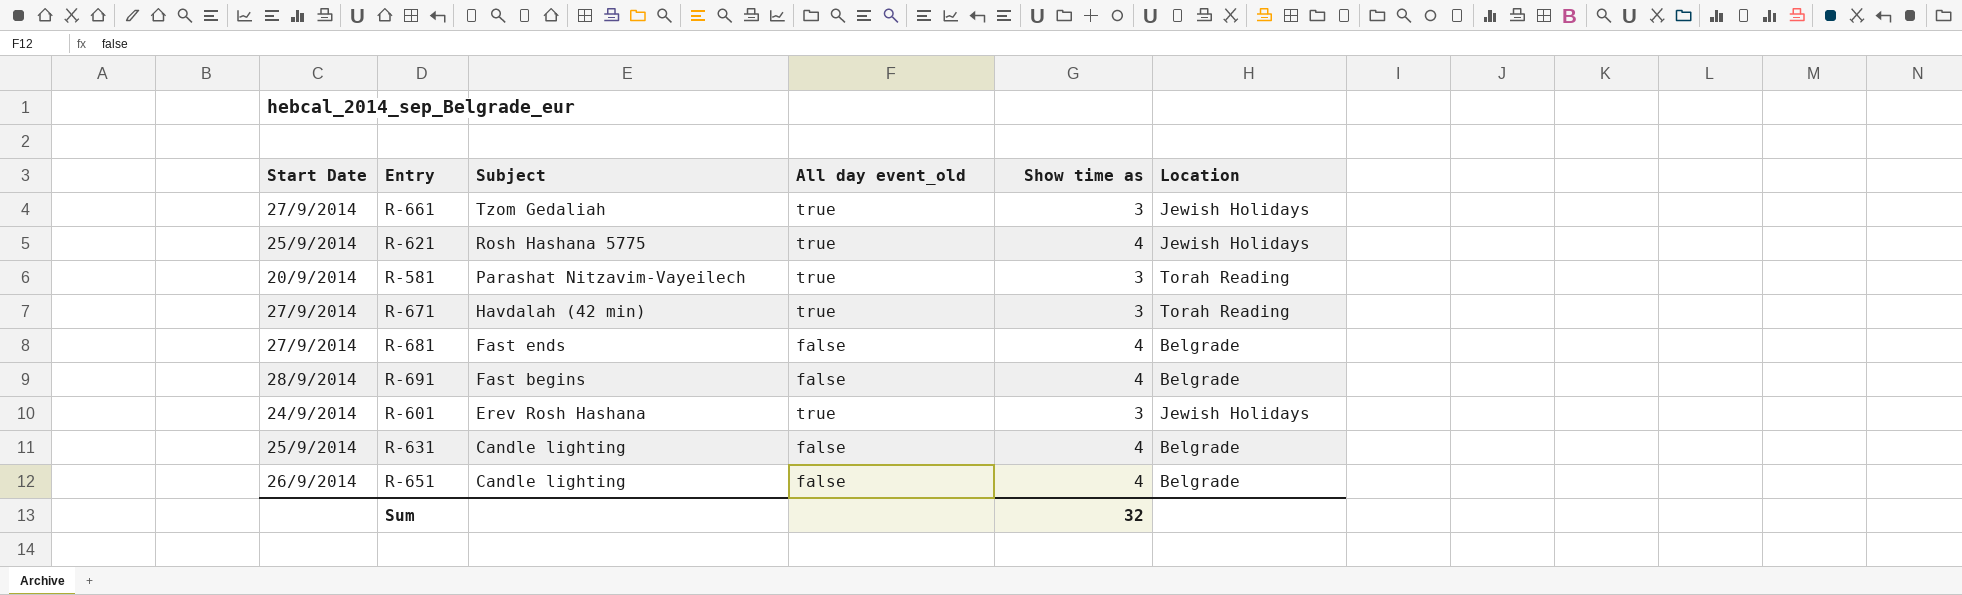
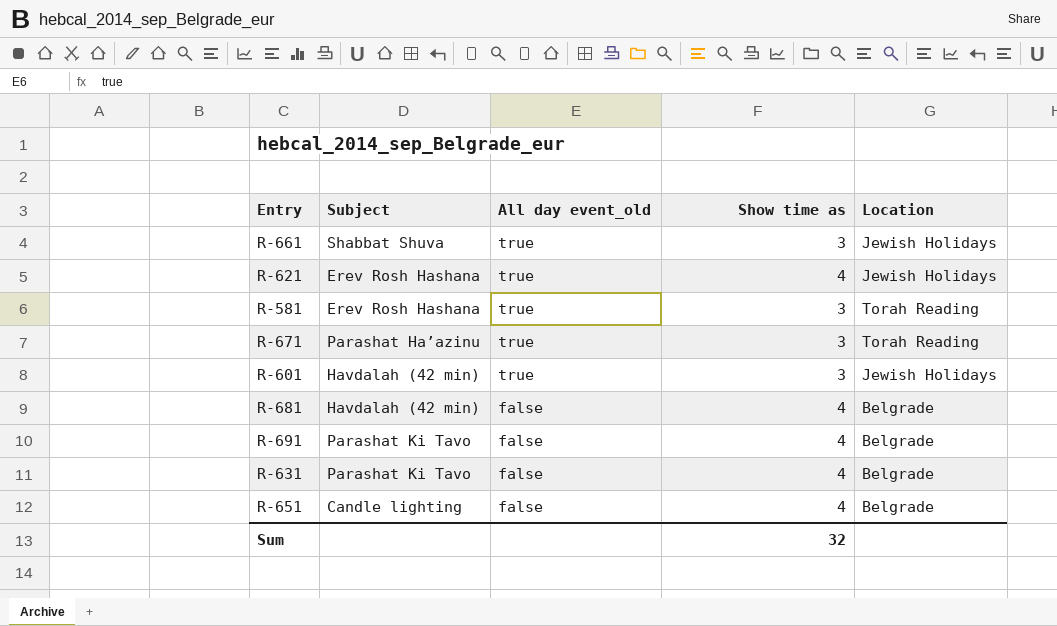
row order: Subject descending -> All day event_old descending
column Start Date | position: 1 -> none
R-661 | Subject: Tzom Gedaliah -> Shabbat Shuva
R-621 | Subject: Rosh Hashana 5775 -> Erev Rosh Hashana
R-581 | Subject: Parashat Nitzavim-Vayeilech -> Erev Rosh Hashana
R-671 | Subject: Havdalah (42 min) -> Parashat Ha’azinu
R-601 | Subject: Erev Rosh Hashana -> Havdalah (42 min)
R-681 | Subject: Fast ends -> Havdalah (42 min)
R-691 | Subject: Fast begins -> Parashat Ki Tavo
R-631 | Subject: Candle lighting -> Parashat Ki Tavo

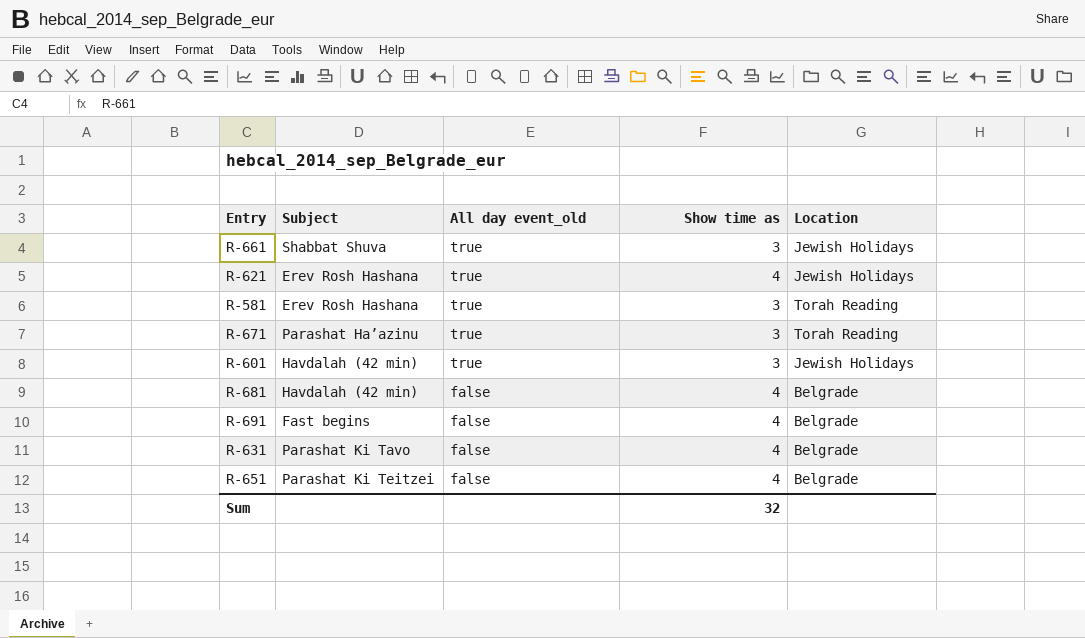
R-691 | Subject: Parashat Ki Tavo -> Fast begins
R-651 | Subject: Candle lighting -> Parashat Ki Teitzei

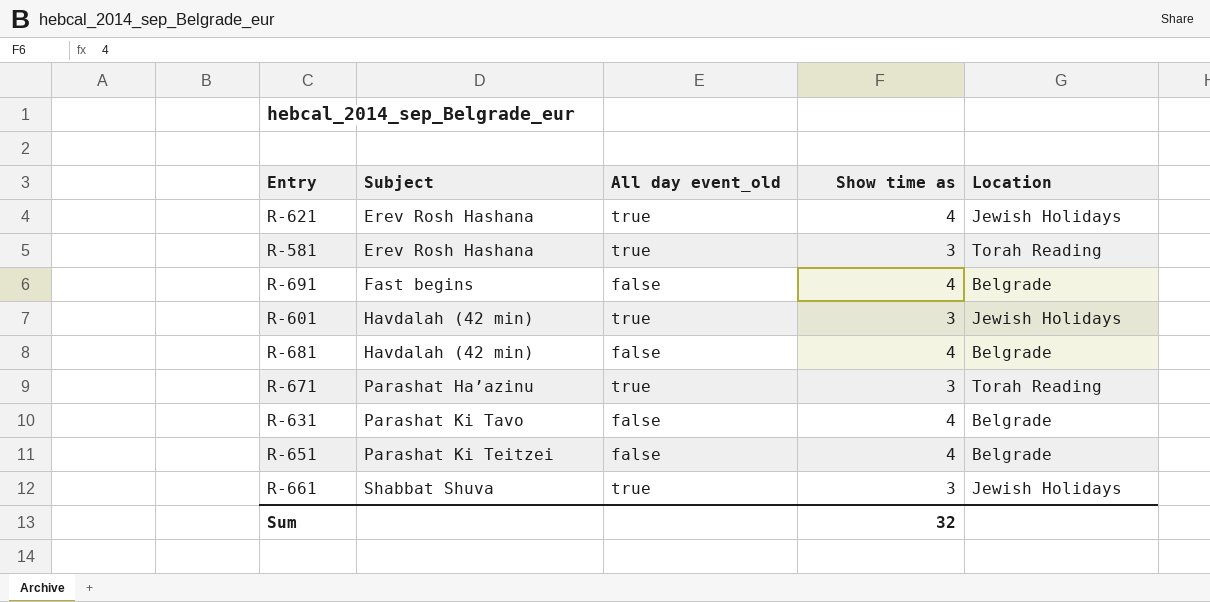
row order: All day event_old descending -> Subject ascending

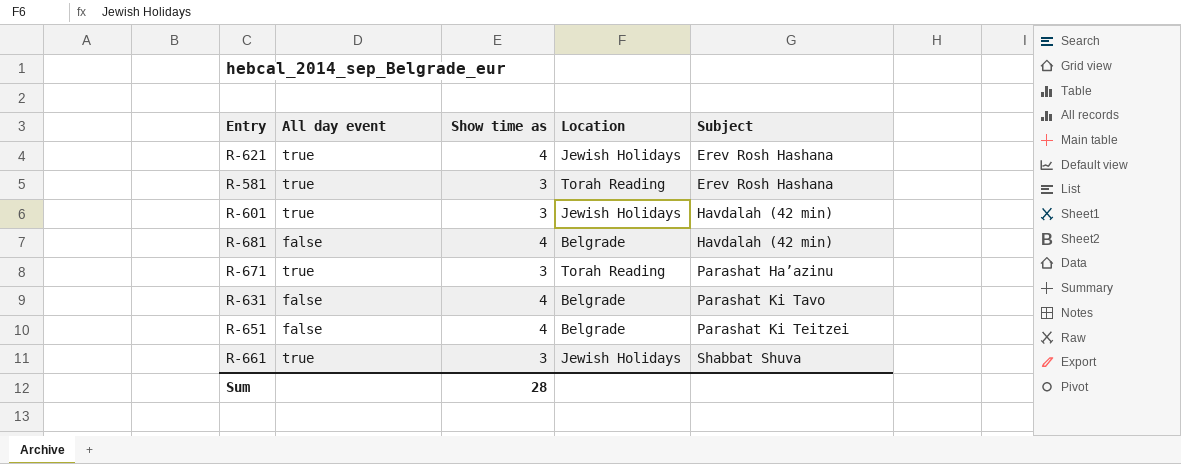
column name: All day event_old -> All day event
column Subject | position: 2 -> 5
row R-691: Fast begins | false | 4 | Belgrade -> none
Sum | Show time as: 32 -> 28

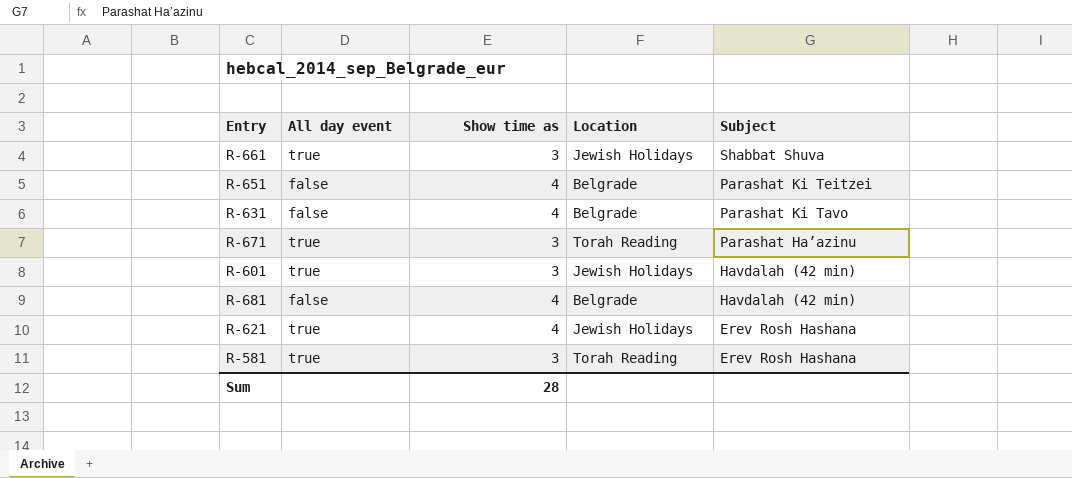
row order: Subject ascending -> Subject descending

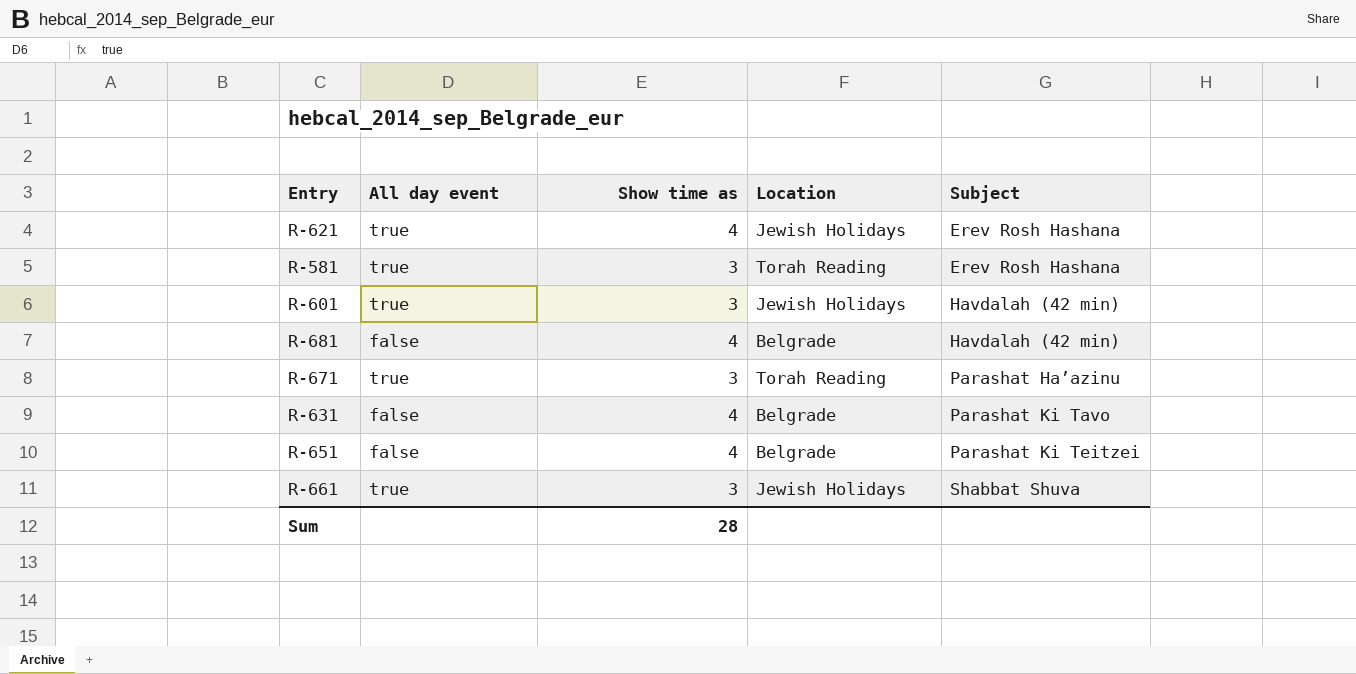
row order: Subject descending -> Subject ascending

